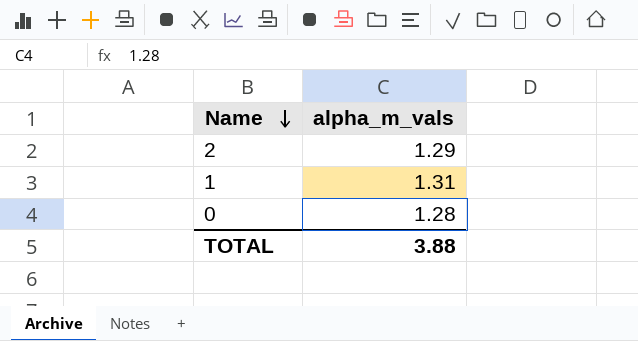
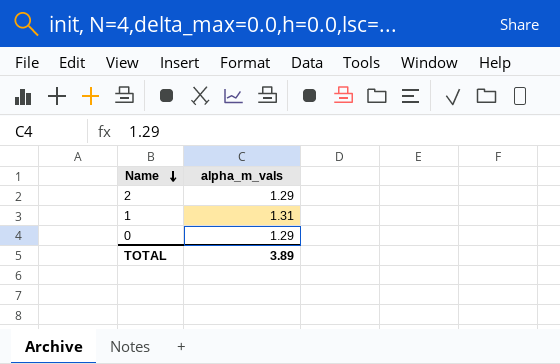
0 | alpha_m_vals: 1.28 -> 1.29
TOTAL | alpha_m_vals: 3.88 -> 3.89

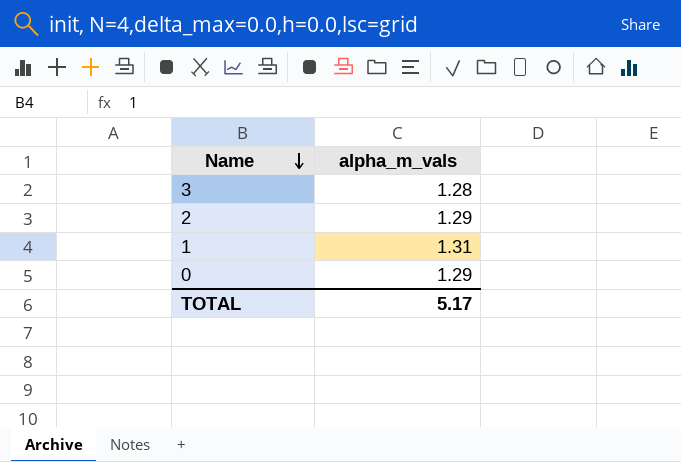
row 3: none -> 1.28
TOTAL | alpha_m_vals: 3.89 -> 5.17

